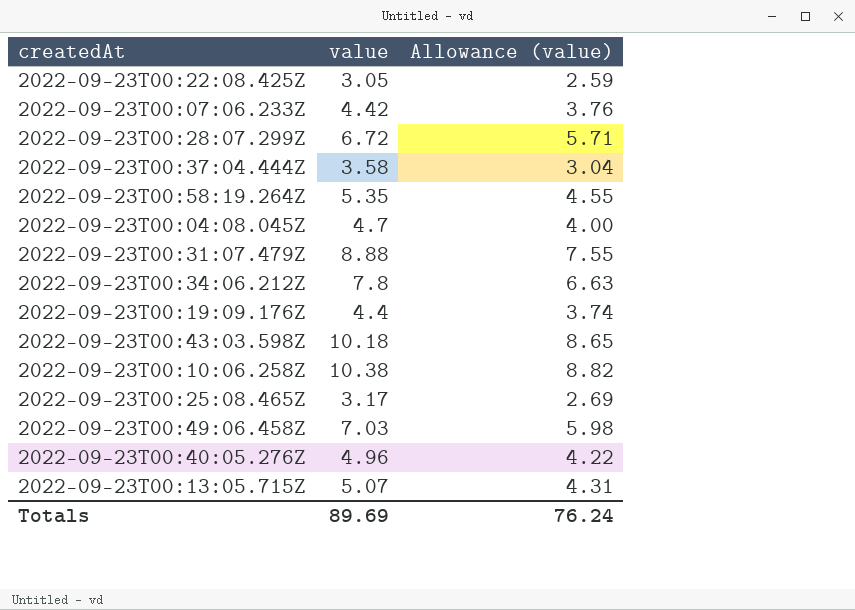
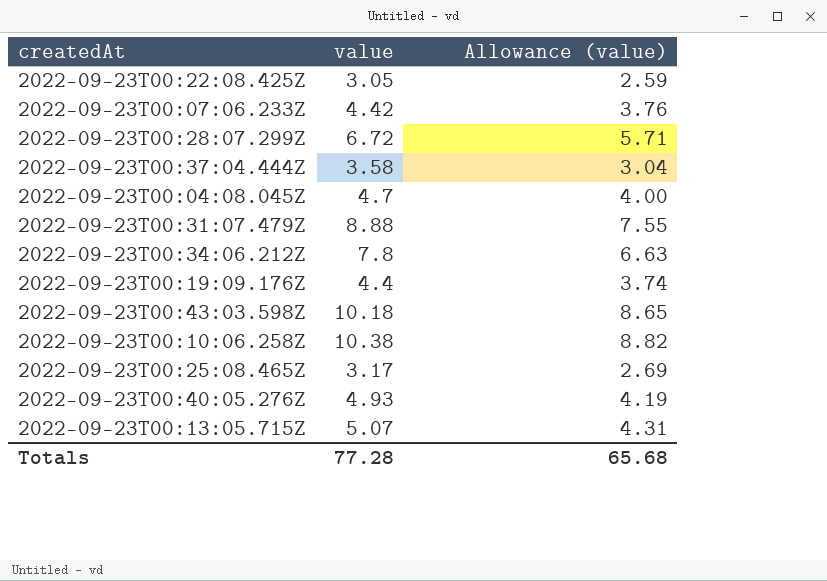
row 2022-09-23T00:58:19.264Z: 5.35 | 4.55 -> none
row 2022-09-23T00:49:06.458Z: 7.03 | 5.98 -> none
2022-09-23T00:40:05.276Z | value: 4.96 -> 4.93
2022-09-23T00:40:05.276Z | Allowance (value): 4.22 -> 4.19
Totals | value: 89.69 -> 77.28
Totals | Allowance (value): 76.24 -> 65.68

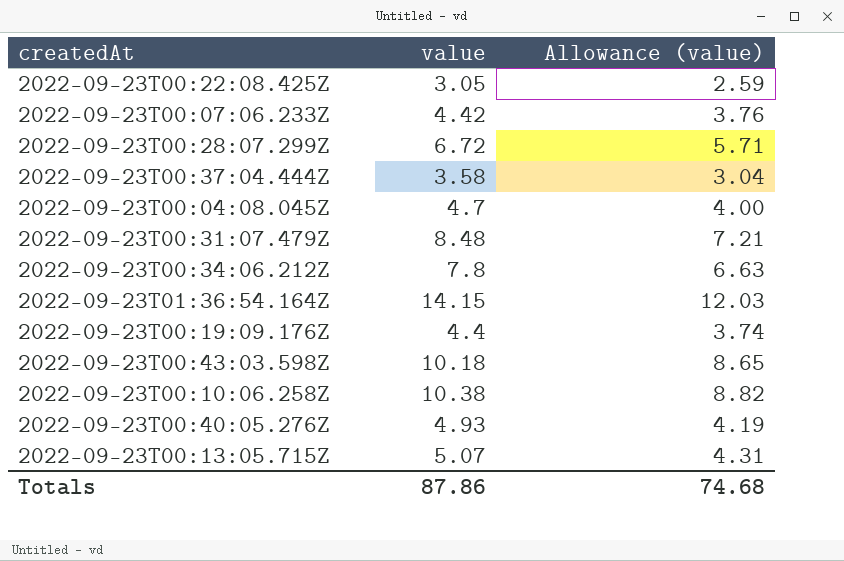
row 2022-09-23T00:25:08.465Z: 3.17 | 2.69 -> none
2022-09-23T00:31:07.479Z | value: 8.88 -> 8.48
2022-09-23T00:31:07.479Z | Allowance (value): 7.55 -> 7.21
row 2022-09-23T01:36:54.164Z: none -> 14.15 | 12.03
Totals | value: 77.28 -> 87.86
Totals | Allowance (value): 65.68 -> 74.68

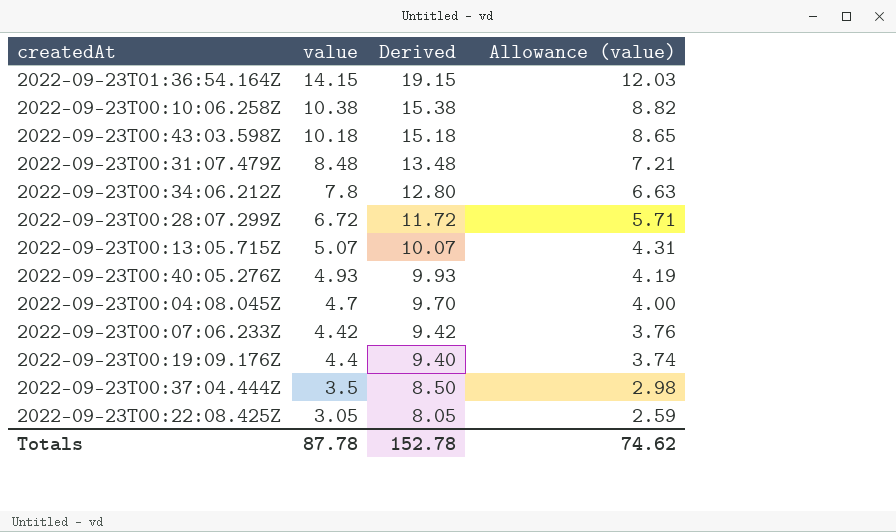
row order: none -> value descending
column Derived | formula: none -> [value] + 5
2022-09-23T00:37:04.444Z | value: 3.58 -> 3.5
2022-09-23T00:37:04.444Z | Allowance (value): 3.04 -> 2.98
Totals | value: 87.86 -> 87.78
Totals | Allowance (value): 74.68 -> 74.62

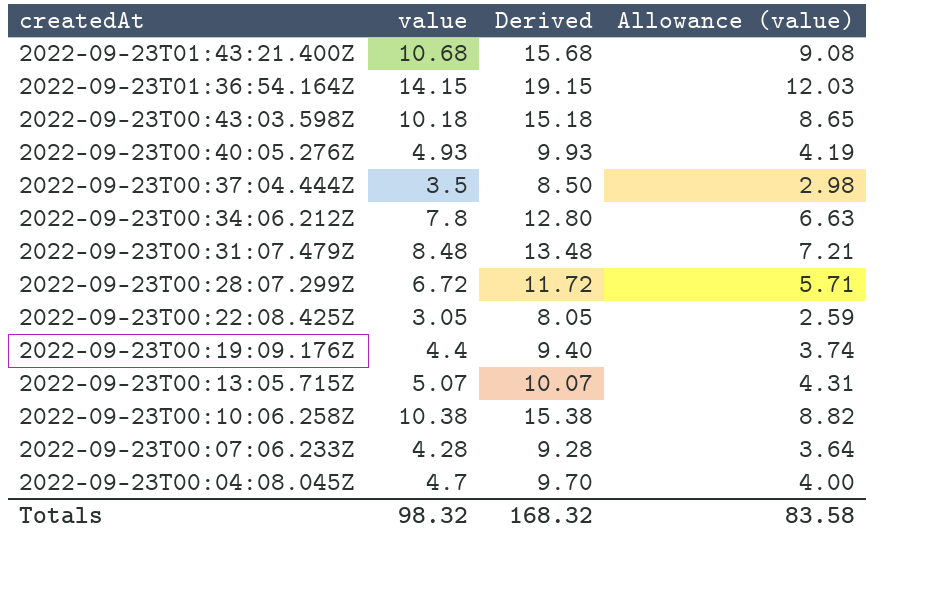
row order: value descending -> createdAt descending
row 2022-09-23T01:43:21.400Z: none -> 10.68 | 15.68 | 9.08
2022-09-23T00:07:06.233Z | value: 4.42 -> 4.28
2022-09-23T00:07:06.233Z | Derived: 9.42 -> 9.28
2022-09-23T00:07:06.233Z | Allowance (value): 3.76 -> 3.64
Totals | value: 87.78 -> 98.32
Totals | Derived: 152.78 -> 168.32
Totals | Allowance (value): 74.62 -> 83.58

